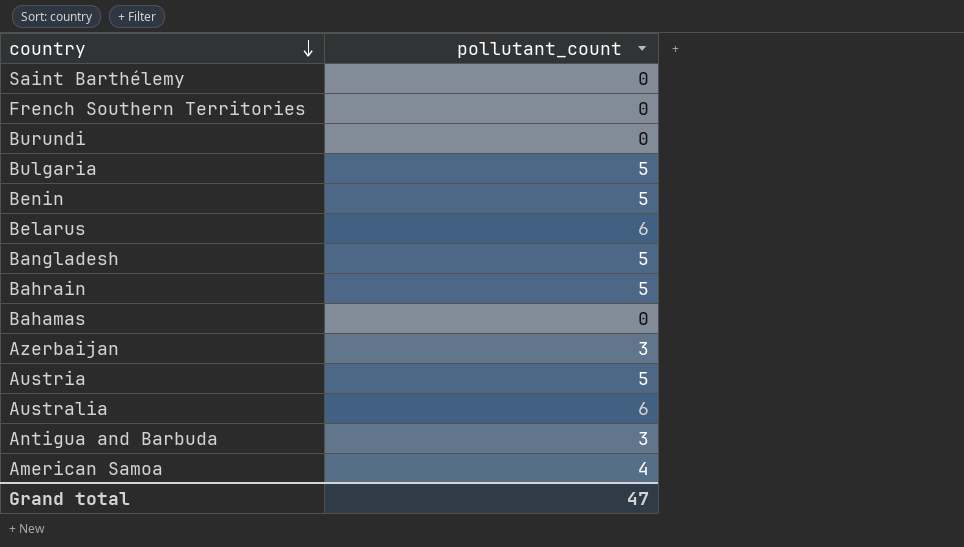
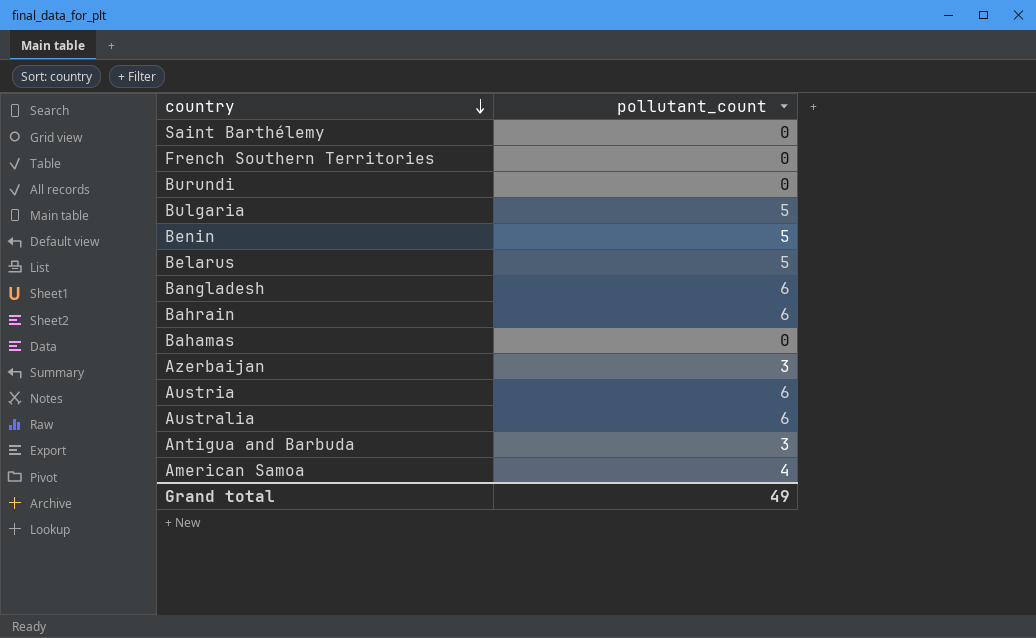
Belarus | pollutant_count: 6 -> 5
Bangladesh | pollutant_count: 5 -> 6
Bahrain | pollutant_count: 5 -> 6
Austria | pollutant_count: 5 -> 6
Grand total | pollutant_count: 47 -> 49

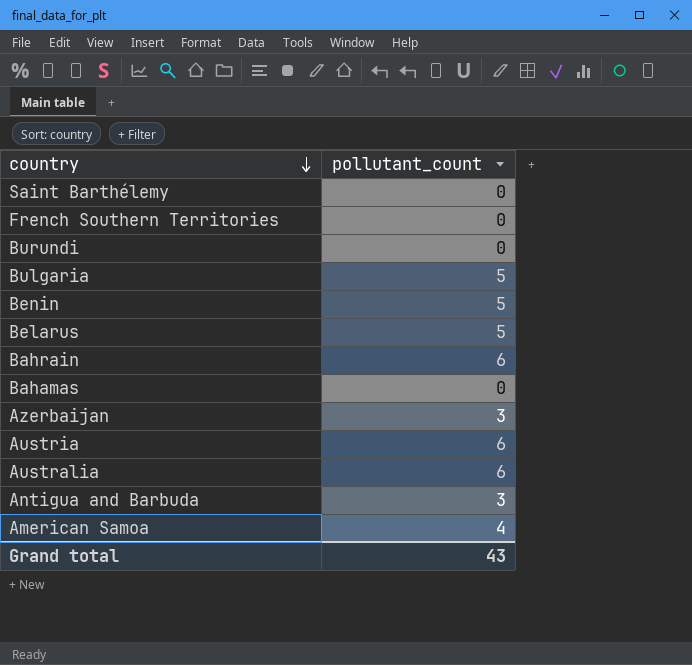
row Bangladesh: 6 -> none
Grand total | pollutant_count: 49 -> 43

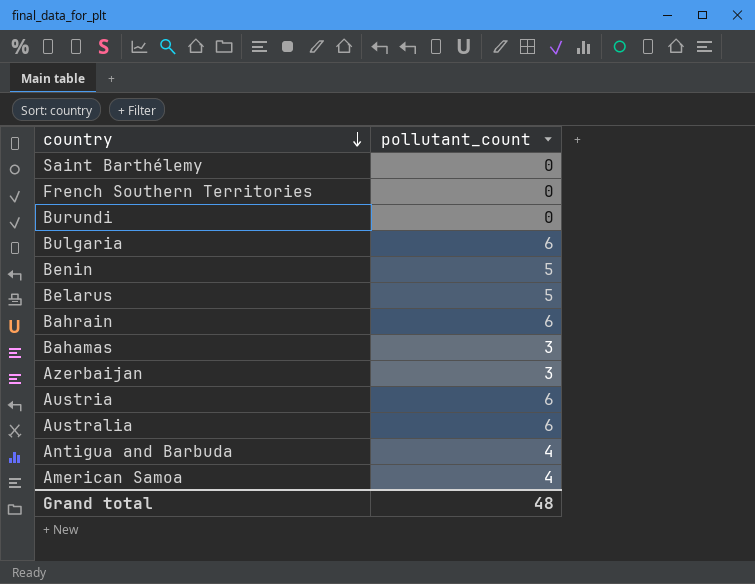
Bulgaria | pollutant_count: 5 -> 6
Bahamas | pollutant_count: 0 -> 3
Antigua and Barbuda | pollutant_count: 3 -> 4
Grand total | pollutant_count: 43 -> 48

